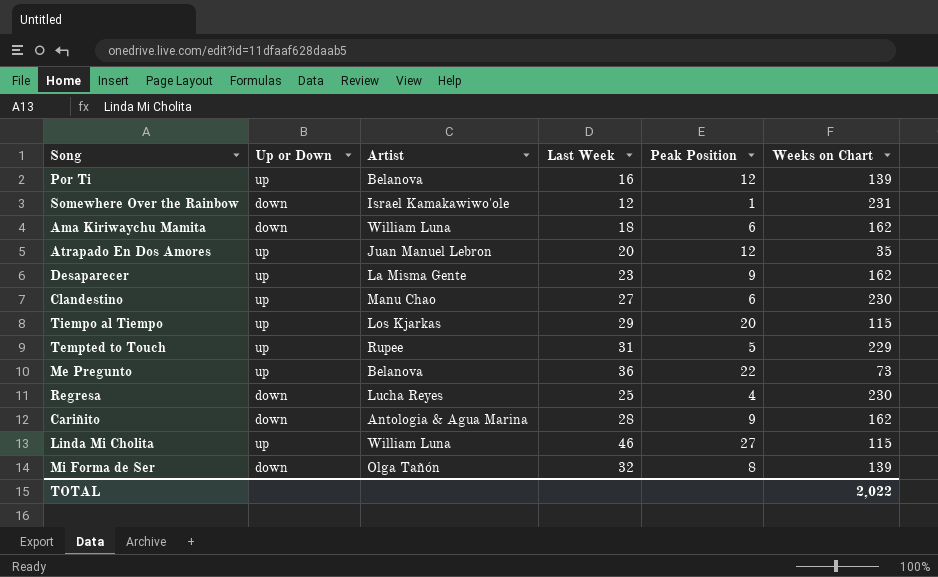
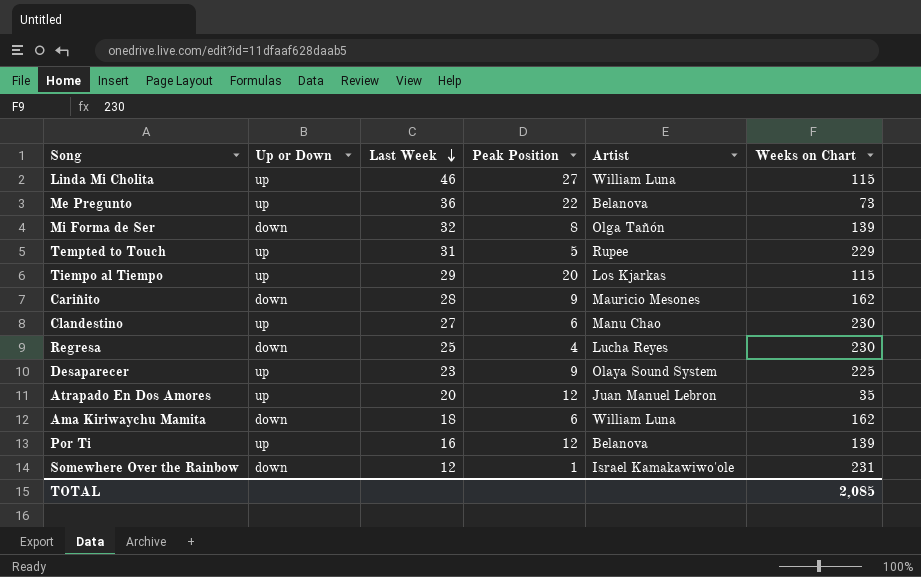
row order: none -> Last Week descending
column Artist | position: 3 -> 5
Cariñito | Artist: Antologia & Agua Marina -> Mauricio Mesones
Desaparecer | Artist: La Misma Gente -> Olaya Sound System
Desaparecer | Weeks on Chart: 162 -> 225
TOTAL | Weeks on Chart: 2,022 -> 2,085

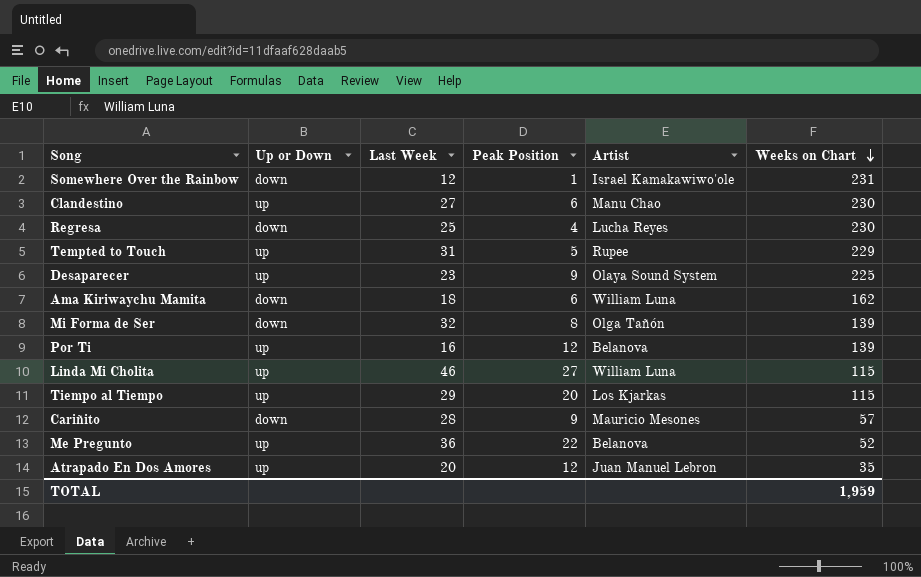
row order: Last Week descending -> Weeks on Chart descending
Cariñito | Weeks on Chart: 162 -> 57
Me Pregunto | Weeks on Chart: 73 -> 52
TOTAL | Weeks on Chart: 2,085 -> 1,959

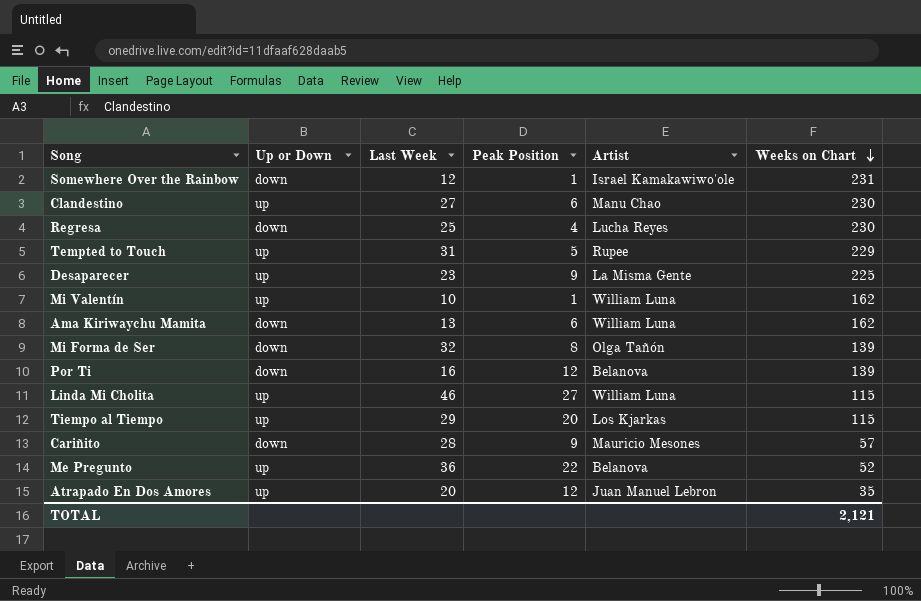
Desaparecer | Artist: Olaya Sound System -> La Misma Gente
row Mi Valentín: none -> up | 10 | 1 | William Luna | 162
Ama Kiriwaychu Mamita | Last Week: 18 -> 13
Por Ti | Up or Down: up -> down
TOTAL | Weeks on Chart: 1,959 -> 2,121

